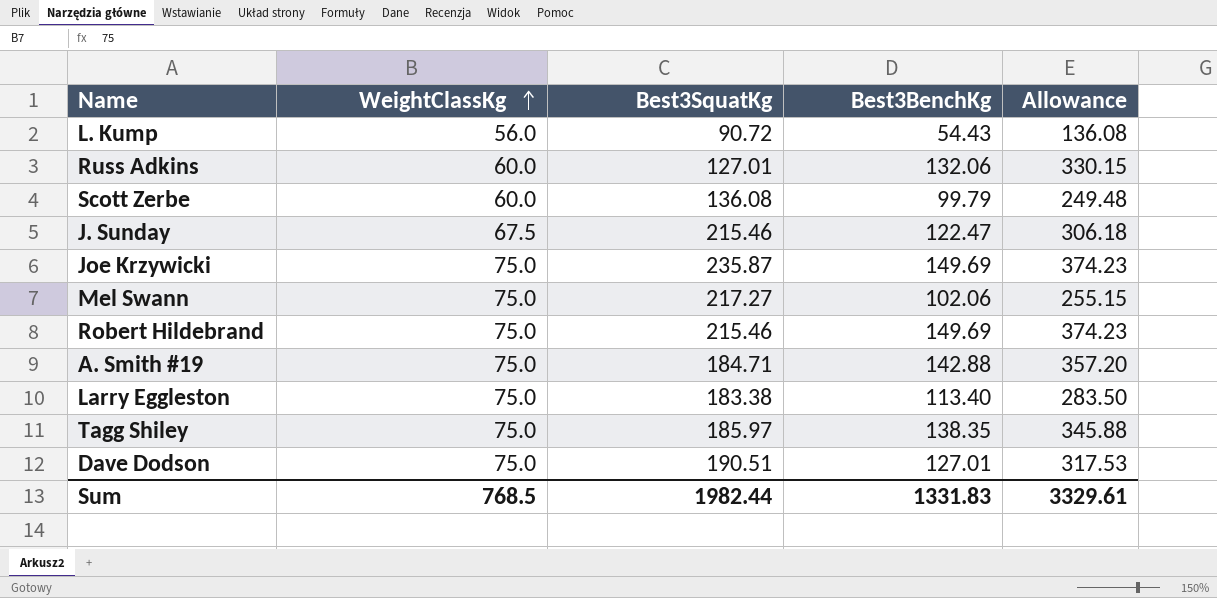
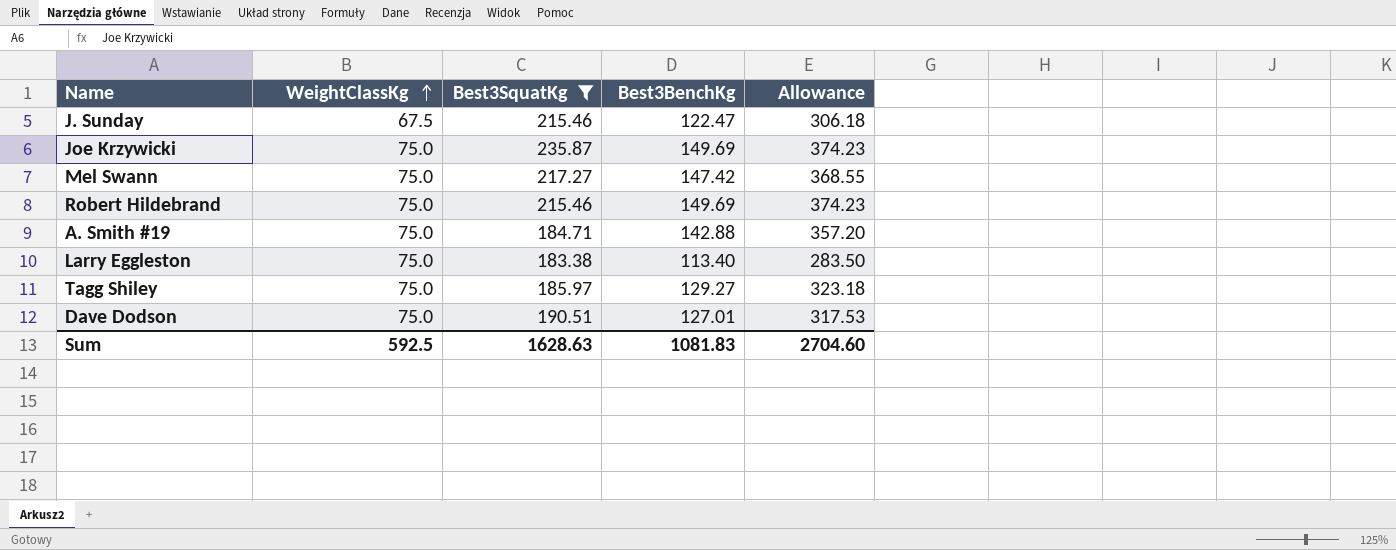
filter: none -> Best3SquatKg >= 183.38
Mel Swann | Best3BenchKg: 102.06 -> 147.42
Mel Swann | Allowance: 255.15 -> 368.55
Tagg Shiley | Best3BenchKg: 138.35 -> 129.27
Tagg Shiley | Allowance: 345.88 -> 323.18
Sum | WeightClassKg: 768.5 -> 592.5
Sum | Best3SquatKg: 1982.44 -> 1628.63
Sum | Best3BenchKg: 1331.83 -> 1081.83
Sum | Allowance: 3329.61 -> 2704.60

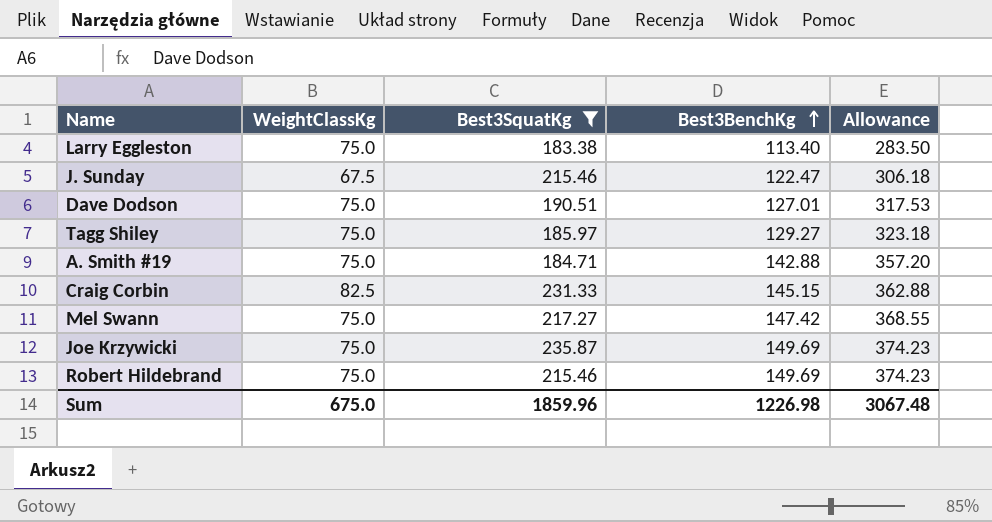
row order: WeightClassKg ascending -> Best3BenchKg ascending
row Craig Corbin: none -> 82.5 | 231.33 | 145.15 | 362.88
Sum | WeightClassKg: 592.5 -> 675.0
Sum | Best3SquatKg: 1628.63 -> 1859.96
Sum | Best3BenchKg: 1081.83 -> 1226.98
Sum | Allowance: 2704.60 -> 3067.48

